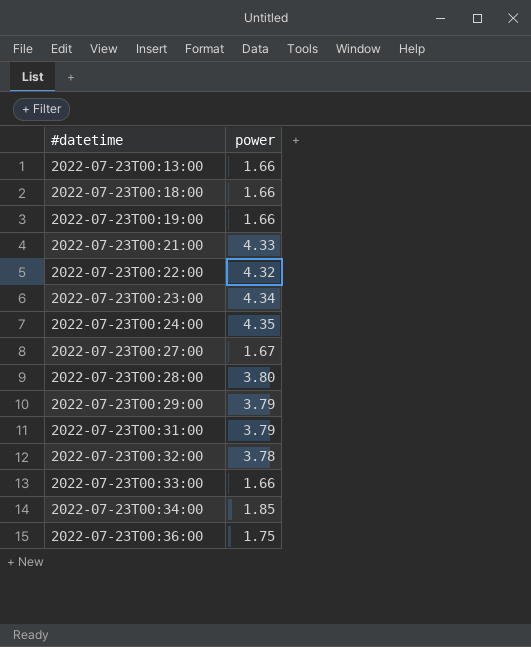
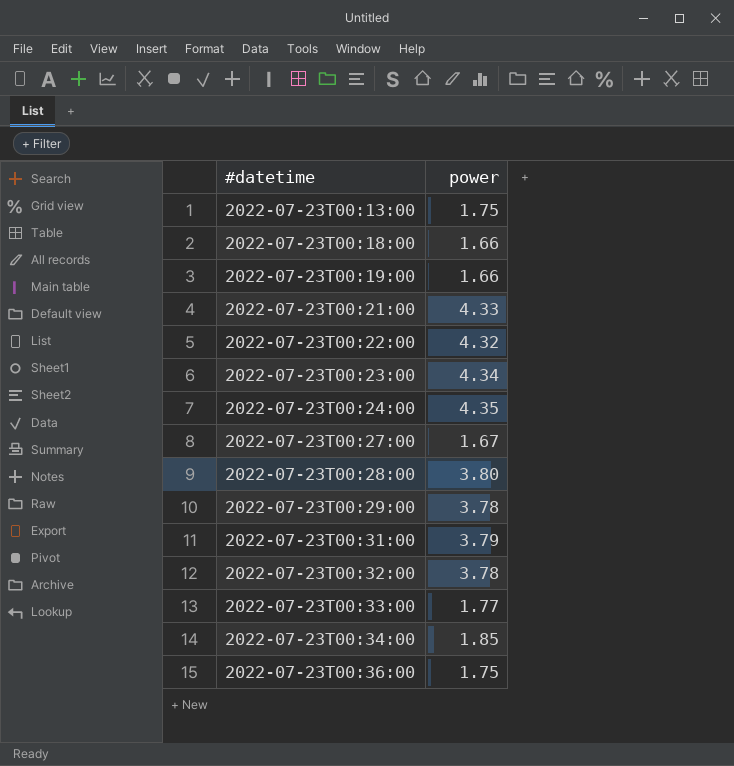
2022-07-23T00:13:00 | power: 1.66 -> 1.75
2022-07-23T00:29:00 | power: 3.79 -> 3.78
2022-07-23T00:33:00 | power: 1.66 -> 1.77

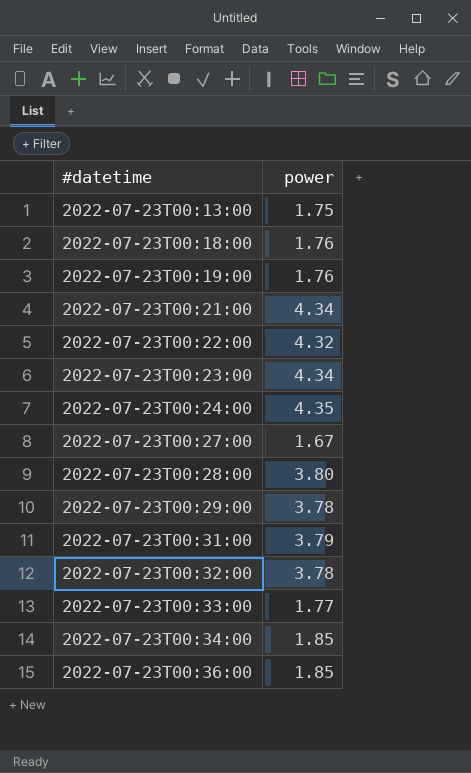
2022-07-23T00:18:00 | power: 1.66 -> 1.76
2022-07-23T00:19:00 | power: 1.66 -> 1.76
2022-07-23T00:21:00 | power: 4.33 -> 4.34
2022-07-23T00:36:00 | power: 1.75 -> 1.85

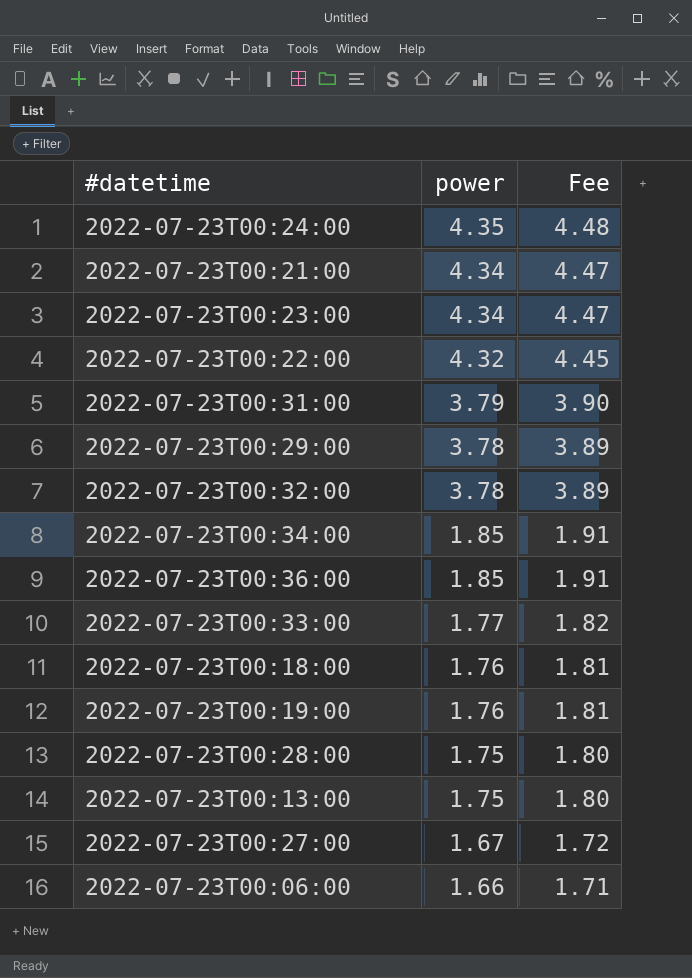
row order: #datetime ascending -> power descending
column Fee | formula: none -> [power] * 1.03
2022-07-23T00:28:00 | power: 3.80 -> 1.75
row 2022-07-23T00:06:00: none -> 1.66 | 1.71

